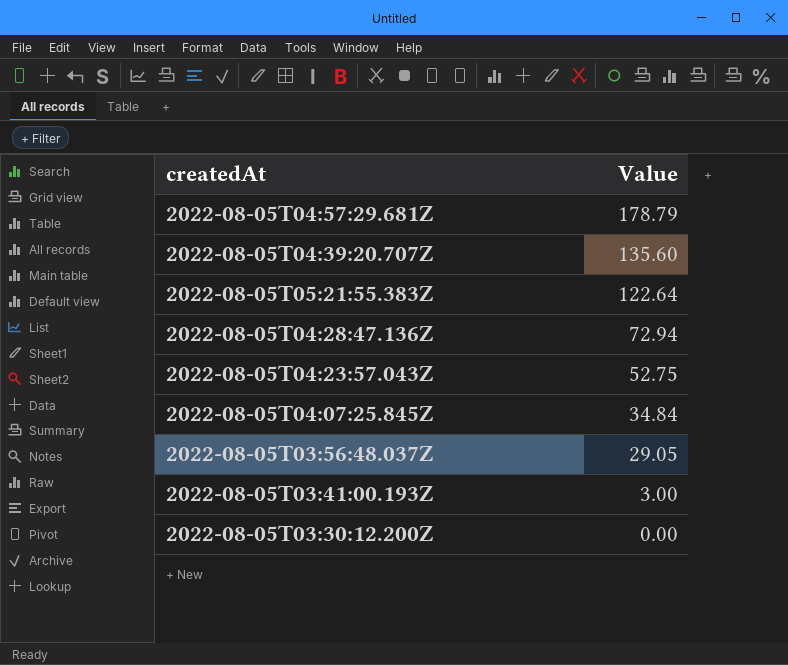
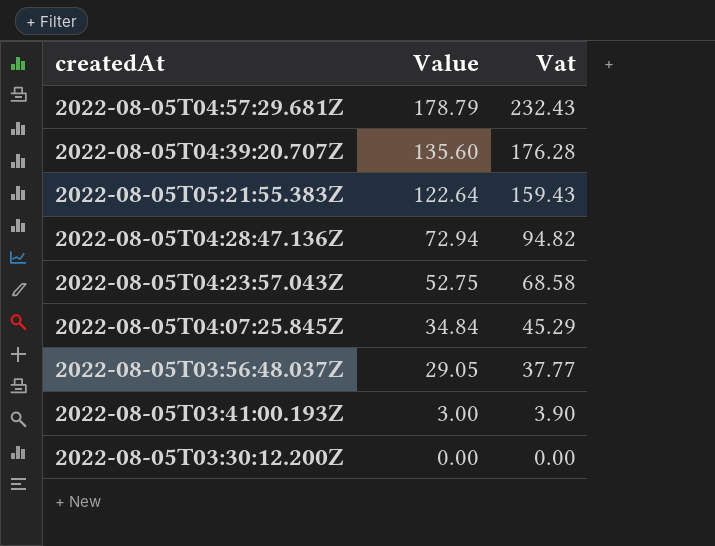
column Vat | formula: none -> [Value] * 1.3

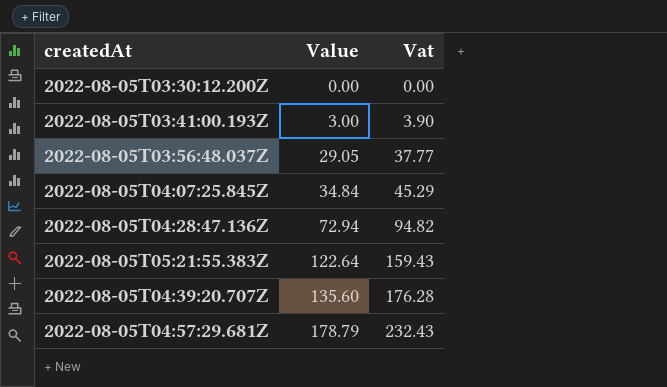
row order: Value descending -> Value ascending
row 2022-08-05T04:23:57.043Z: 52.75 | 68.58 -> none

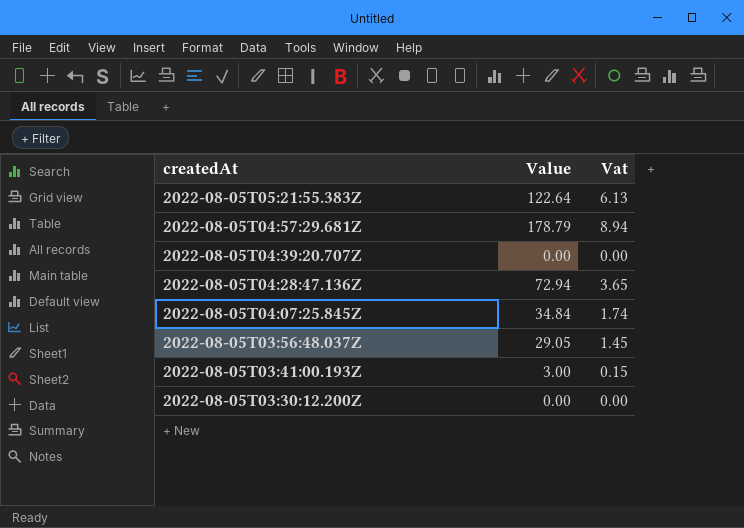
row order: Value ascending -> createdAt descending
column Vat | formula: [Value] * 1.3 -> [Value] * 0.05
2022-08-05T04:39:20.707Z | Value: 135.60 -> 0.00

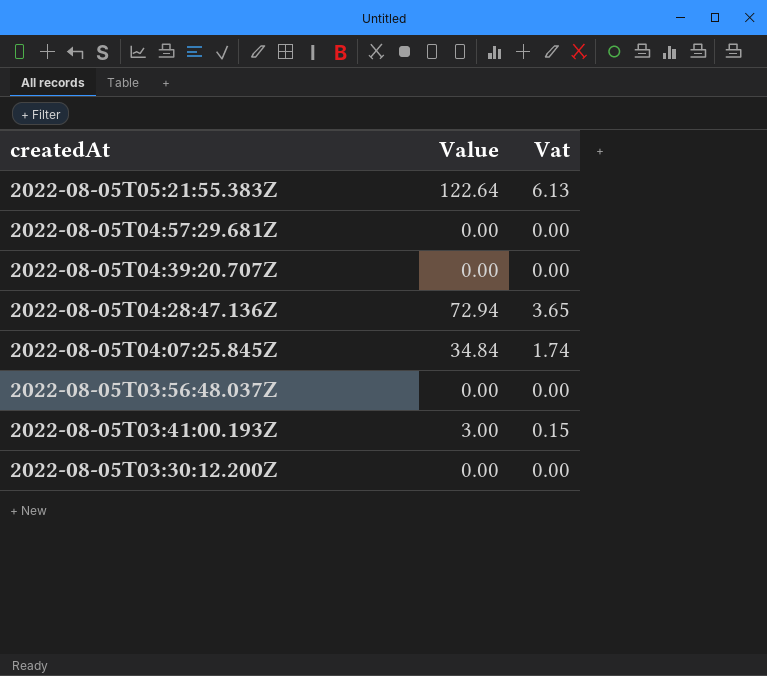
2022-08-05T04:57:29.681Z | Value: 178.79 -> 0.00
2022-08-05T04:57:29.681Z | Vat: 8.94 -> 0.00
2022-08-05T03:56:48.037Z | Value: 29.05 -> 0.00
2022-08-05T03:56:48.037Z | Vat: 1.45 -> 0.00

